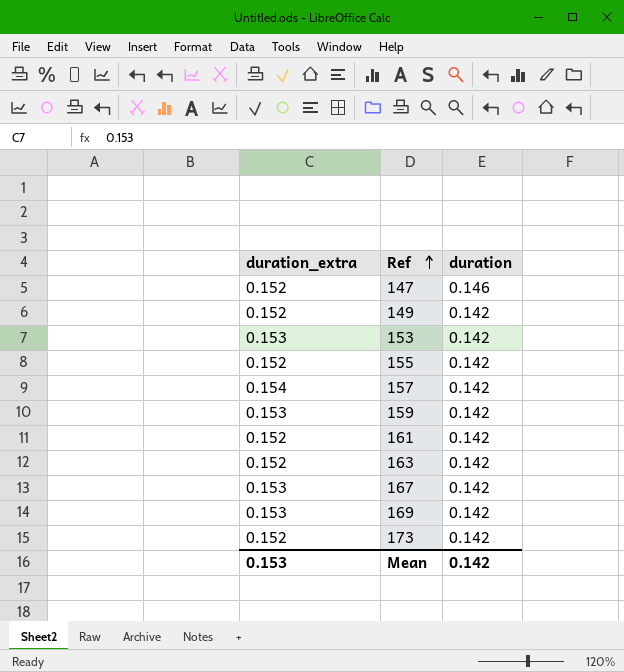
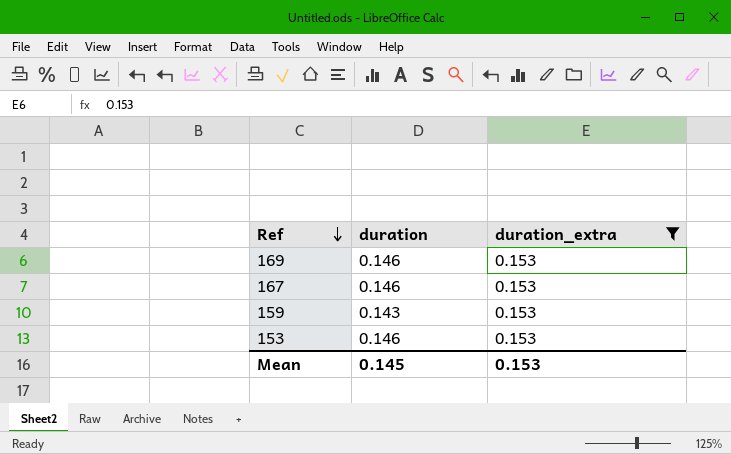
filter: none -> duration_extra = 0.153
row order: Ref ascending -> Ref descending
column duration_extra | position: 1 -> 3
169 | duration: 0.142 -> 0.146
167 | duration: 0.142 -> 0.146
159 | duration: 0.142 -> 0.143
153 | duration: 0.142 -> 0.146
Mean | duration: 0.142 -> 0.145

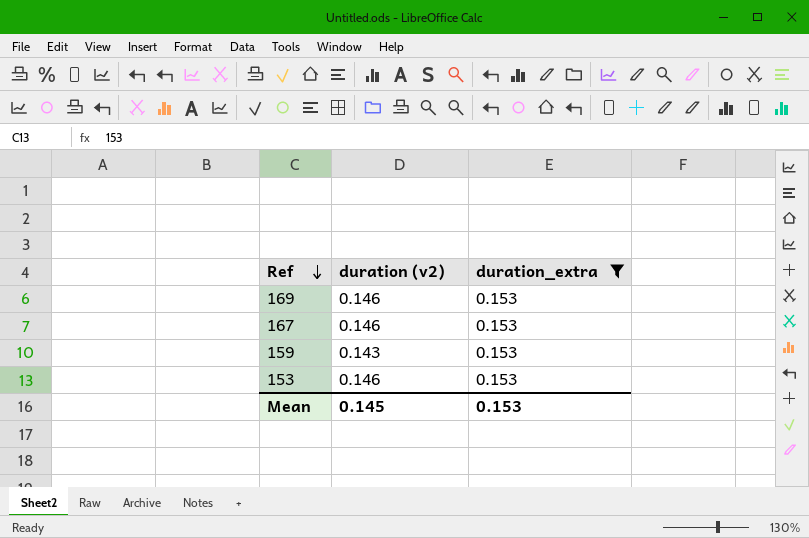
column name: duration -> duration (v2)

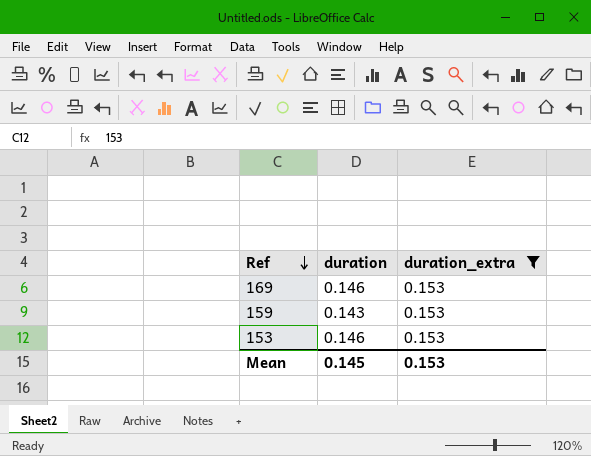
column name: duration (v2) -> duration
row 167: 0.146 | 0.153 -> none

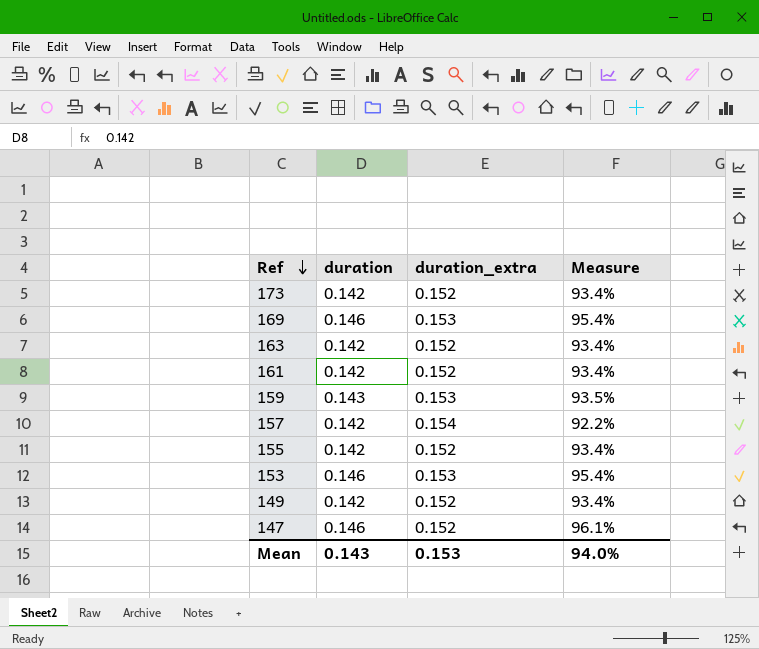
filter: duration_extra = 0.153 -> none
column Measure | formula: none -> [duration] / [duration_extra]
Mean | duration: 0.145 -> 0.143

